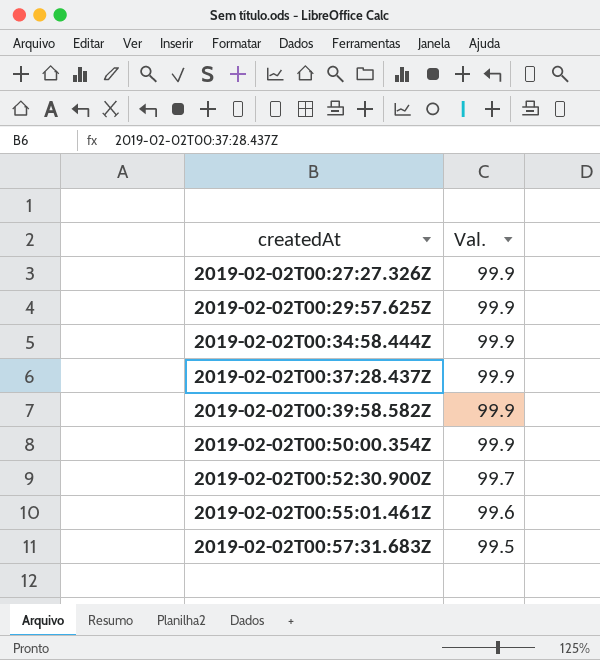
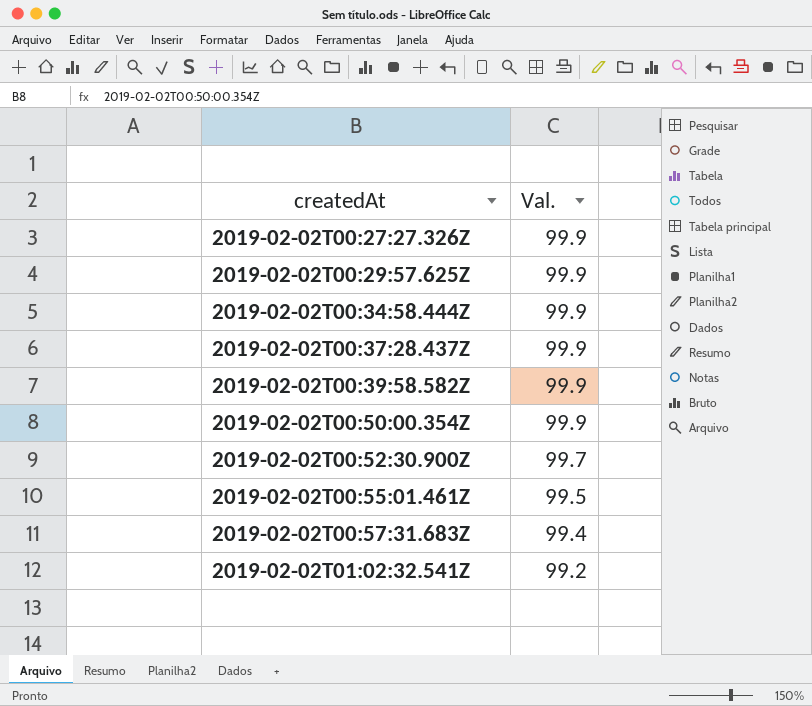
2019-02-02T00:55:01.461Z | Val.: 99.6 -> 99.5
2019-02-02T00:57:31.683Z | Val.: 99.5 -> 99.4
row 2019-02-02T01:02:32.541Z: none -> 99.2

